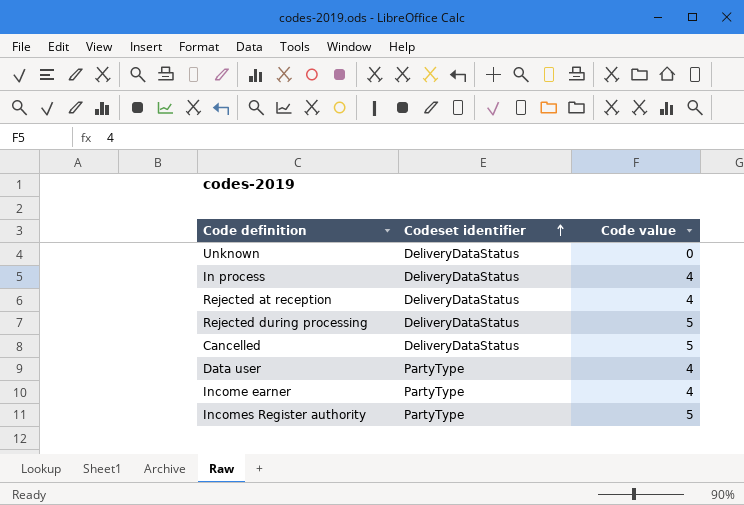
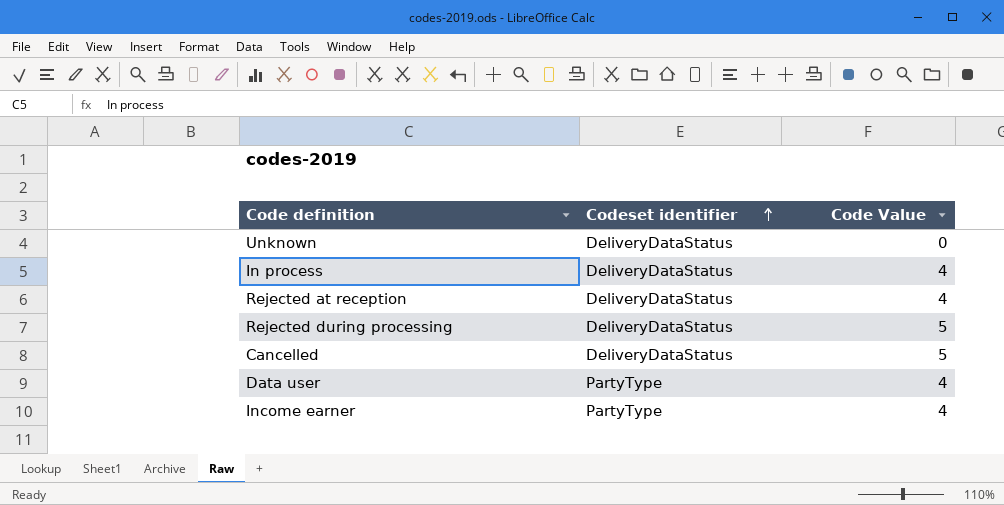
column name: Code value -> Code Value
row Incomes Register authority: PartyType | 5 -> none

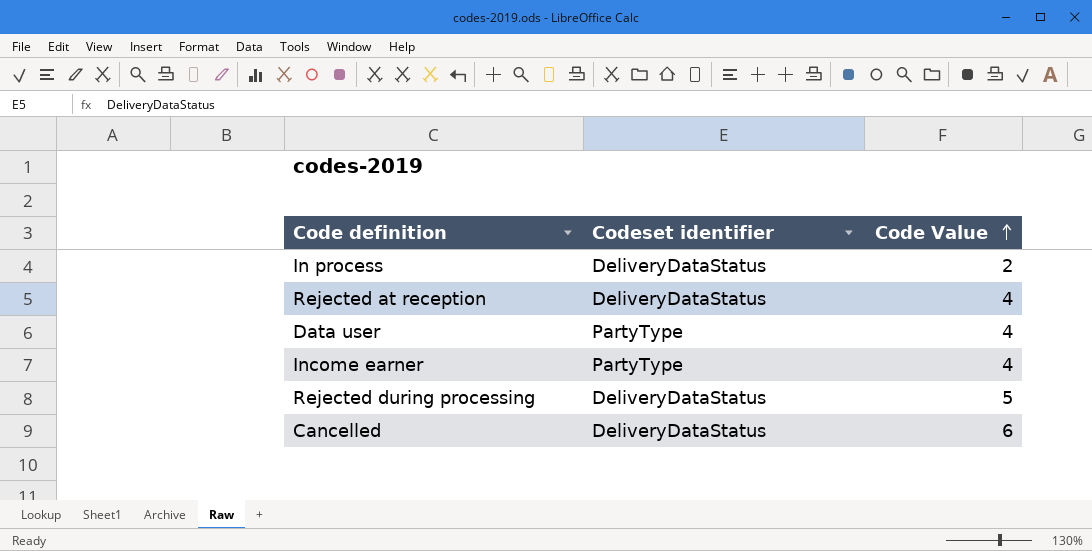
row order: Codeset identifier ascending -> Code Value ascending
row Unknown: DeliveryDataStatus | 0 -> none
In process | Code Value: 4 -> 2
Cancelled | Code Value: 5 -> 6

